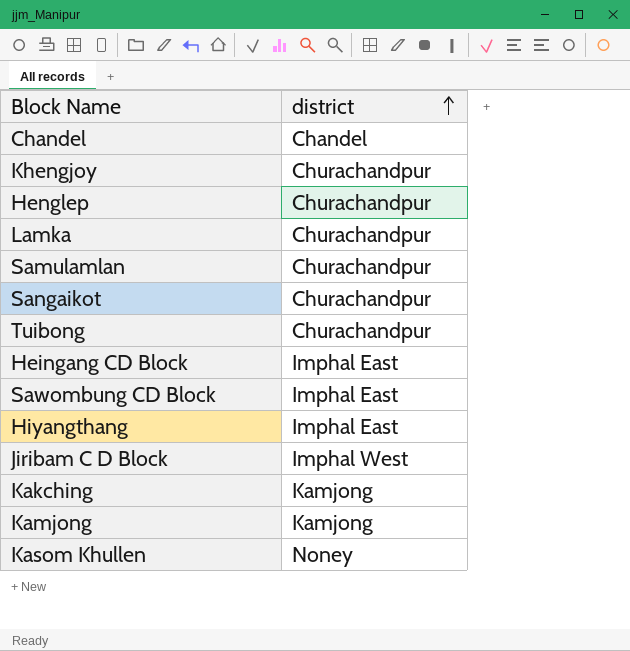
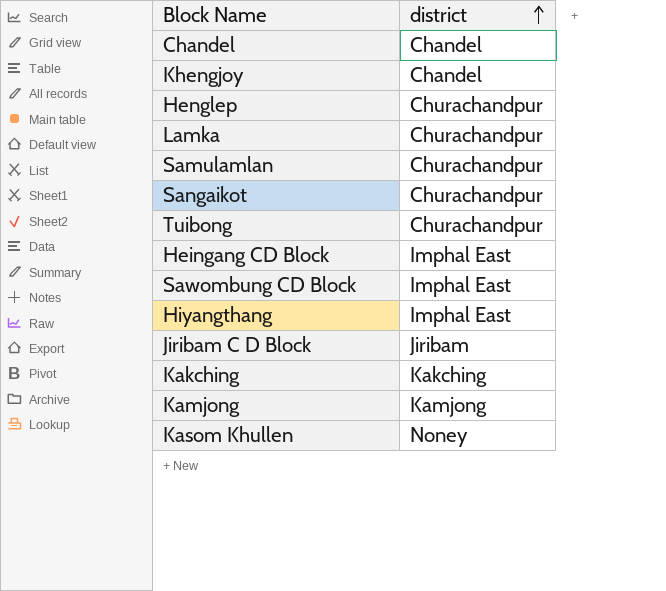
Khengjoy | district: Churachandpur -> Chandel
Jiribam C D Block | district: Imphal West -> Jiribam
Kakching | district: Kamjong -> Kakching

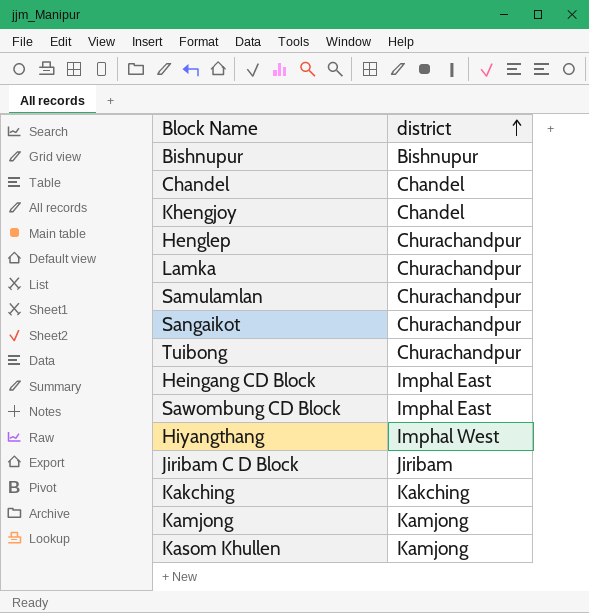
row Bishnupur: none -> Bishnupur
Hiyangthang | district: Imphal East -> Imphal West
Kasom Khullen | district: Noney -> Kamjong

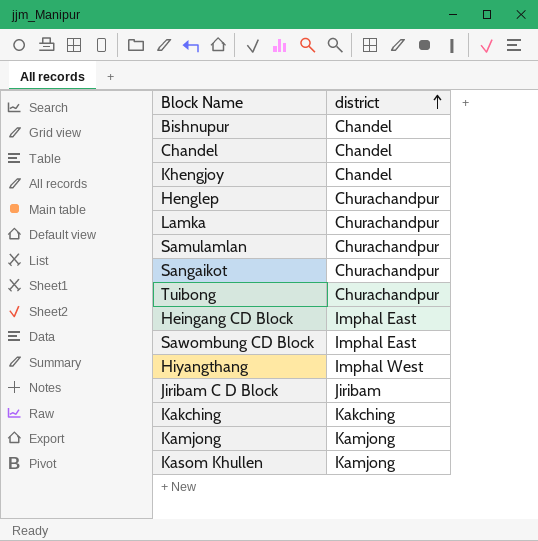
Bishnupur | district: Bishnupur -> Chandel

